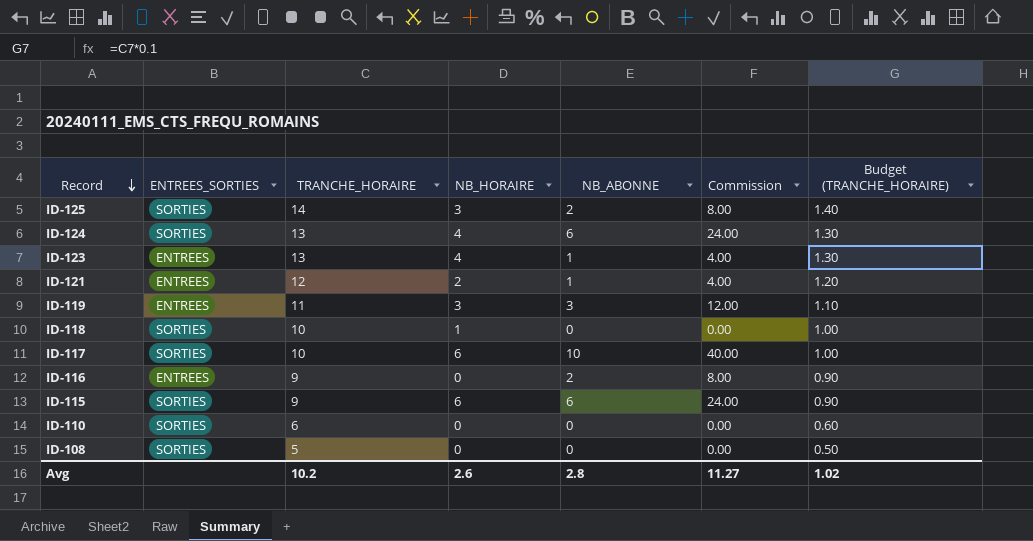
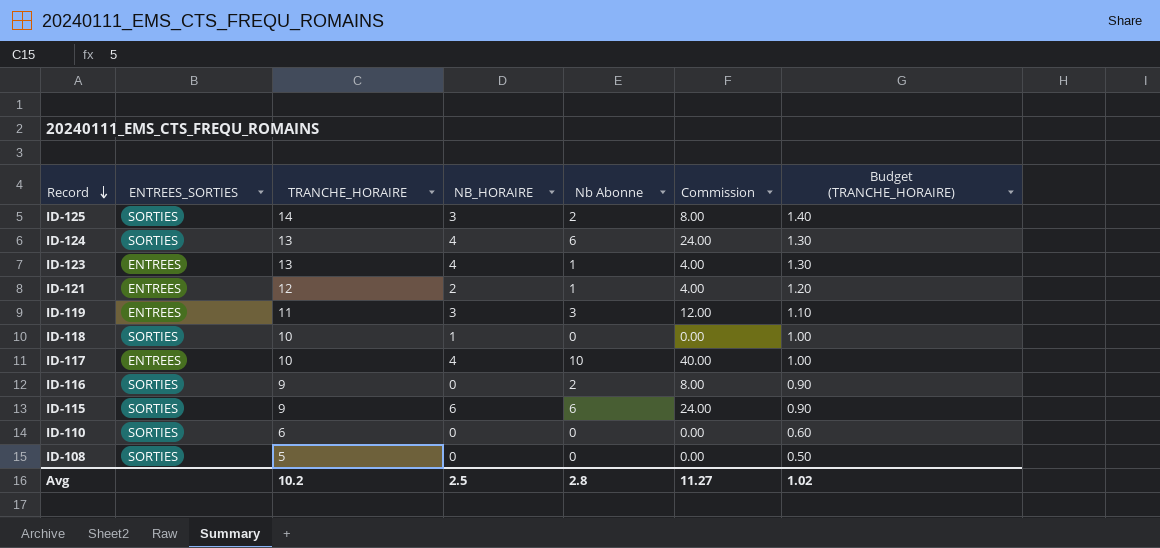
column name: NB_ABONNE -> Nb Abonne
ID-117 | ENTREES_SORTIES: SORTIES -> ENTREES
ID-117 | NB_HORAIRE: 6 -> 4
ID-116 | ENTREES_SORTIES: ENTREES -> SORTIES
Avg | NB_HORAIRE: 2.6 -> 2.5

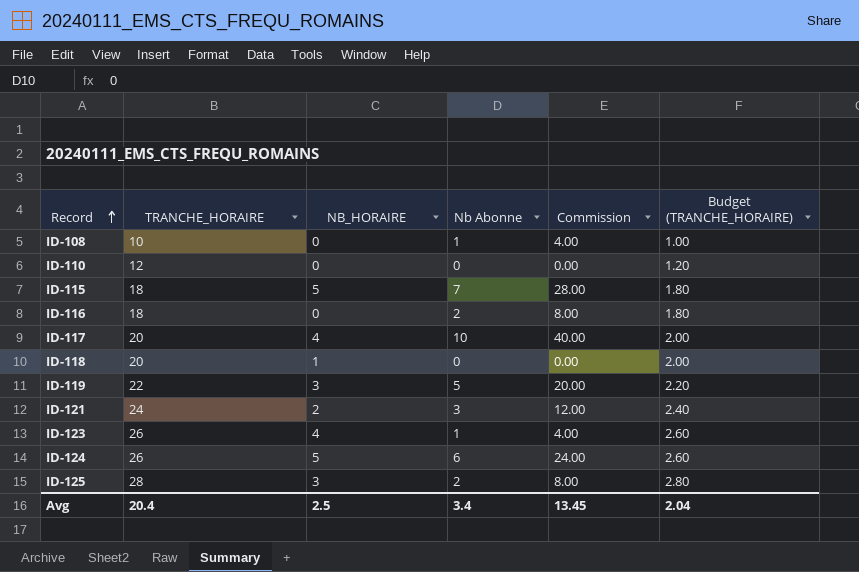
row order: Record descending -> Record ascending
column ENTREES_SORTIES | position: 2 -> none
ID-108 | TRANCHE_HORAIRE: 5 -> 10
ID-108 | Nb Abonne: 0 -> 1
ID-108 | Commission: 0.00 -> 4.00
ID-108 | Budget (TRANCHE_HORAIRE): 0.50 -> 1.00
ID-110 | TRANCHE_HORAIRE: 6 -> 12
ID-110 | Budget (TRANCHE_HORAIRE): 0.60 -> 1.20
ID-115 | TRANCHE_HORAIRE: 9 -> 18
ID-115 | NB_HORAIRE: 6 -> 5
ID-115 | Nb Abonne: 6 -> 7
ID-115 | Commission: 24.00 -> 28.00
ID-115 | Budget (TRANCHE_HORAIRE): 0.90 -> 1.80
ID-116 | TRANCHE_HORAIRE: 9 -> 18
ID-116 | Budget (TRANCHE_HORAIRE): 0.90 -> 1.80
ID-117 | TRANCHE_HORAIRE: 10 -> 20
ID-117 | Budget (TRANCHE_HORAIRE): 1.00 -> 2.00
ID-118 | TRANCHE_HORAIRE: 10 -> 20
ID-118 | Budget (TRANCHE_HORAIRE): 1.00 -> 2.00
ID-119 | TRANCHE_HORAIRE: 11 -> 22
ID-119 | Nb Abonne: 3 -> 5
ID-119 | Commission: 12.00 -> 20.00
ID-119 | Budget (TRANCHE_HORAIRE): 1.10 -> 2.20
ID-121 | TRANCHE_HORAIRE: 12 -> 24
ID-121 | Nb Abonne: 1 -> 3
ID-121 | Commission: 4.00 -> 12.00
ID-121 | Budget (TRANCHE_HORAIRE): 1.20 -> 2.40
ID-123 | TRANCHE_HORAIRE: 13 -> 26
ID-123 | Budget (TRANCHE_HORAIRE): 1.30 -> 2.60
ID-124 | TRANCHE_HORAIRE: 13 -> 26
ID-124 | NB_HORAIRE: 4 -> 5
ID-124 | Budget (TRANCHE_HORAIRE): 1.30 -> 2.60
ID-125 | TRANCHE_HORAIRE: 14 -> 28
ID-125 | Budget (TRANCHE_HORAIRE): 1.40 -> 2.80
Avg | TRANCHE_HORAIRE: 10.2 -> 20.4
Avg | Nb Abonne: 2.8 -> 3.4
Avg | Commission: 11.27 -> 13.45
Avg | Budget (TRANCHE_HORAIRE): 1.02 -> 2.04

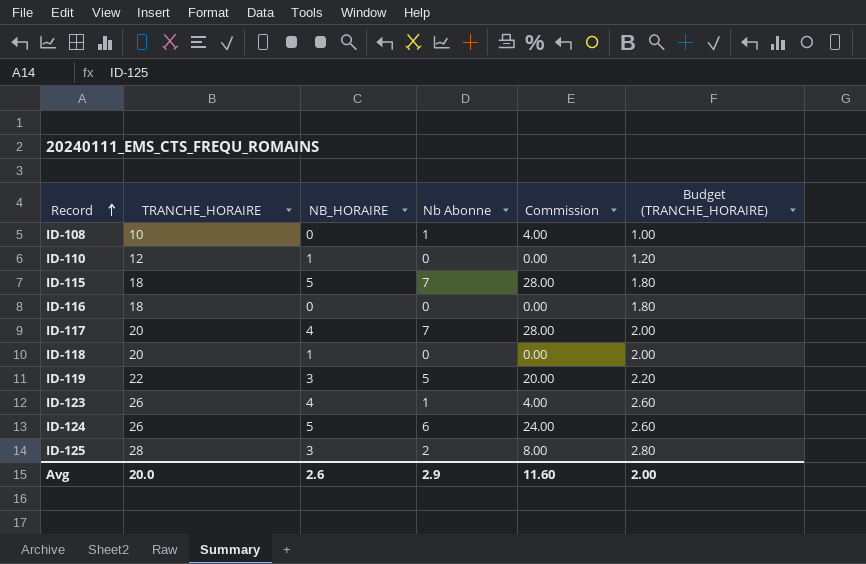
row ID-121: 24 | 2 | 3 | 12.00 | 2.40 -> none
ID-110 | NB_HORAIRE: 0 -> 1
ID-116 | Nb Abonne: 2 -> 0
ID-116 | Commission: 8.00 -> 0.00
ID-117 | Nb Abonne: 10 -> 7
ID-117 | Commission: 40.00 -> 28.00
Avg | TRANCHE_HORAIRE: 20.4 -> 20.0
Avg | NB_HORAIRE: 2.5 -> 2.6
Avg | Nb Abonne: 3.4 -> 2.9
Avg | Commission: 13.45 -> 11.60
Avg | Budget (TRANCHE_HORAIRE): 2.04 -> 2.00

